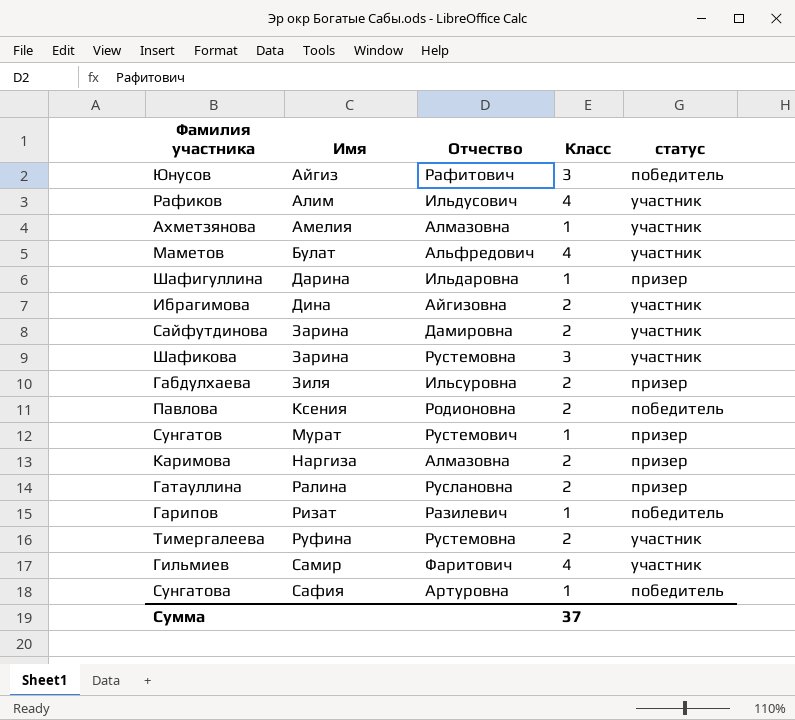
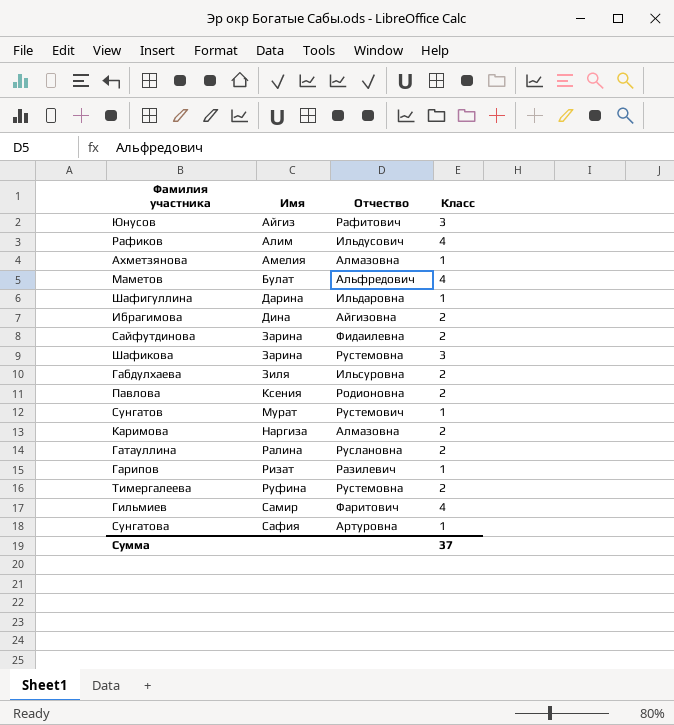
column статус | position: 5 -> none
Сайфутдинова | Отчество: Дамировна -> Фидаилевна

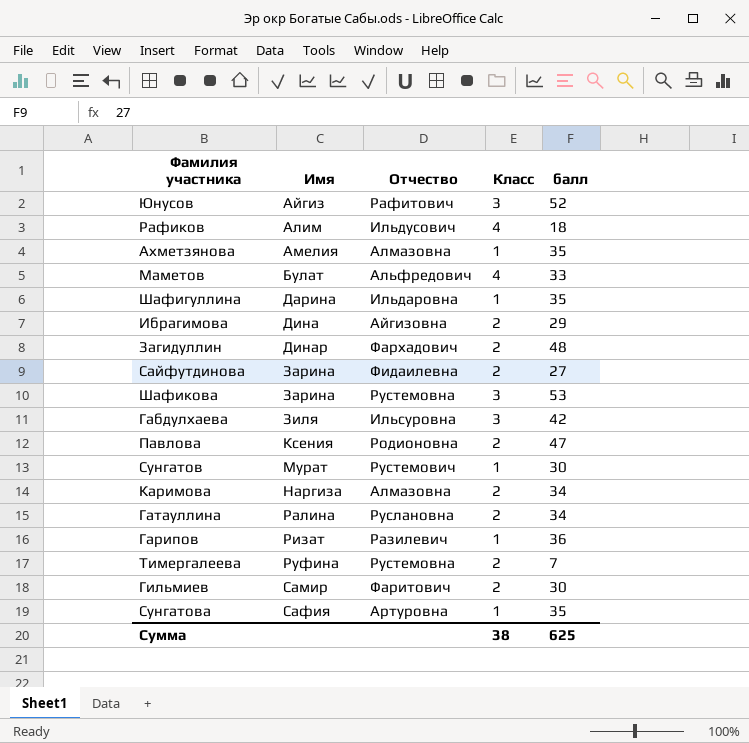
column балл | position: none -> 5
row Загидуллин: none -> Динар | Фархадович | 2 | 48
Габдулхаева | Класс: 2 -> 3
Гильмиев | Класс: 4 -> 2
Сумма | Класс: 37 -> 38

